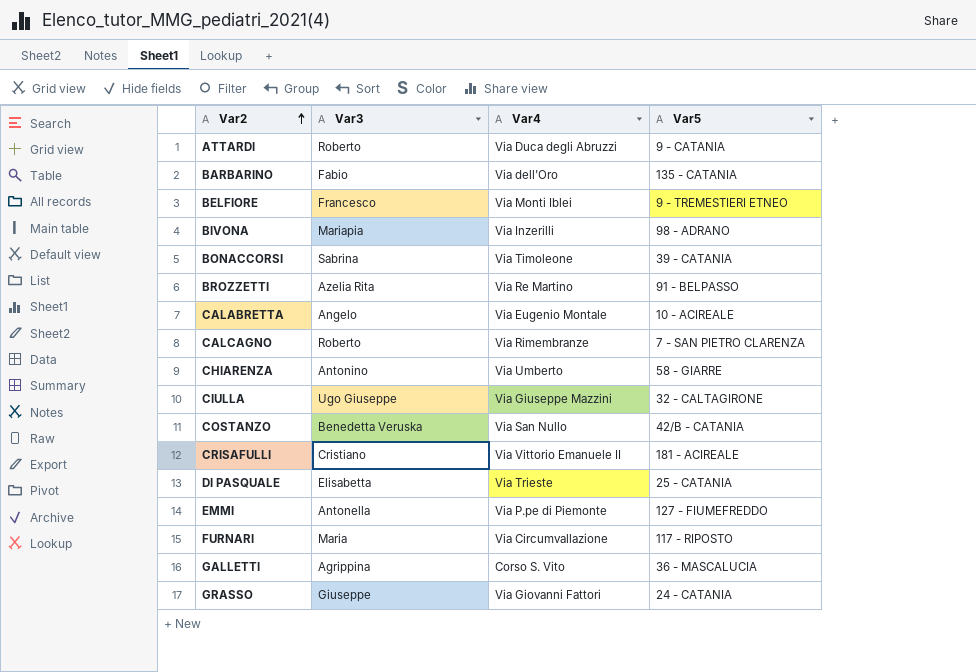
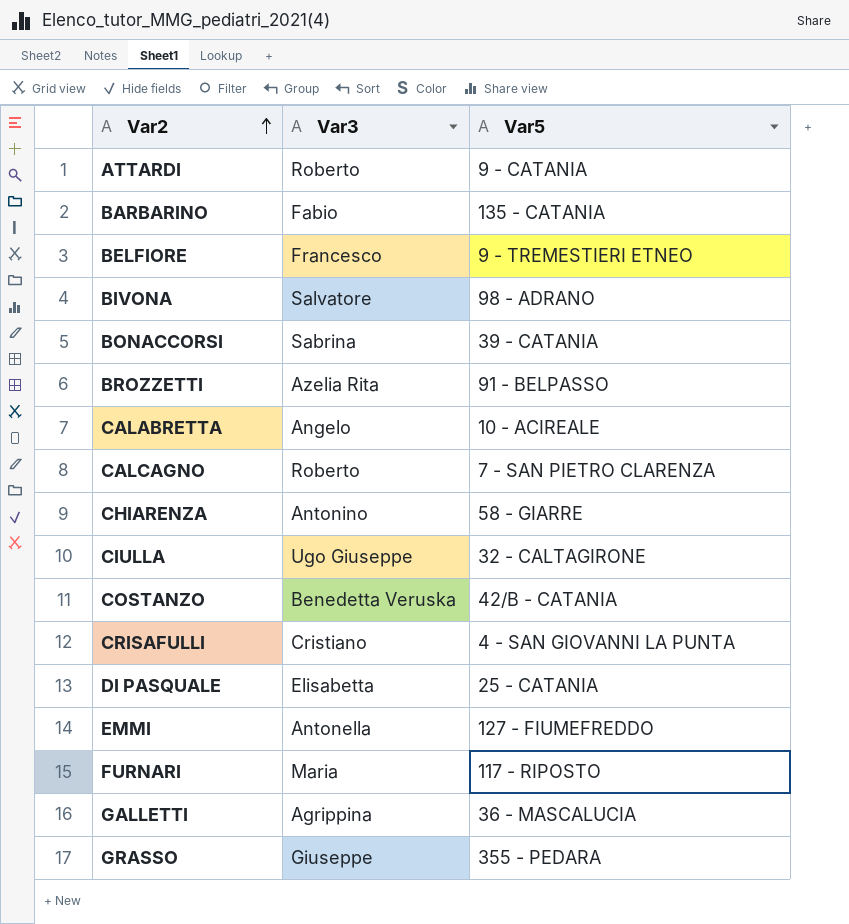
column Var4 | position: 3 -> none
BIVONA | Var3: Mariapia -> Salvatore
CRISAFULLI | Var5: 181 - ACIREALE -> 4 - SAN GIOVANNI LA PUNTA
GRASSO | Var5: 24 - CATANIA -> 355 - PEDARA

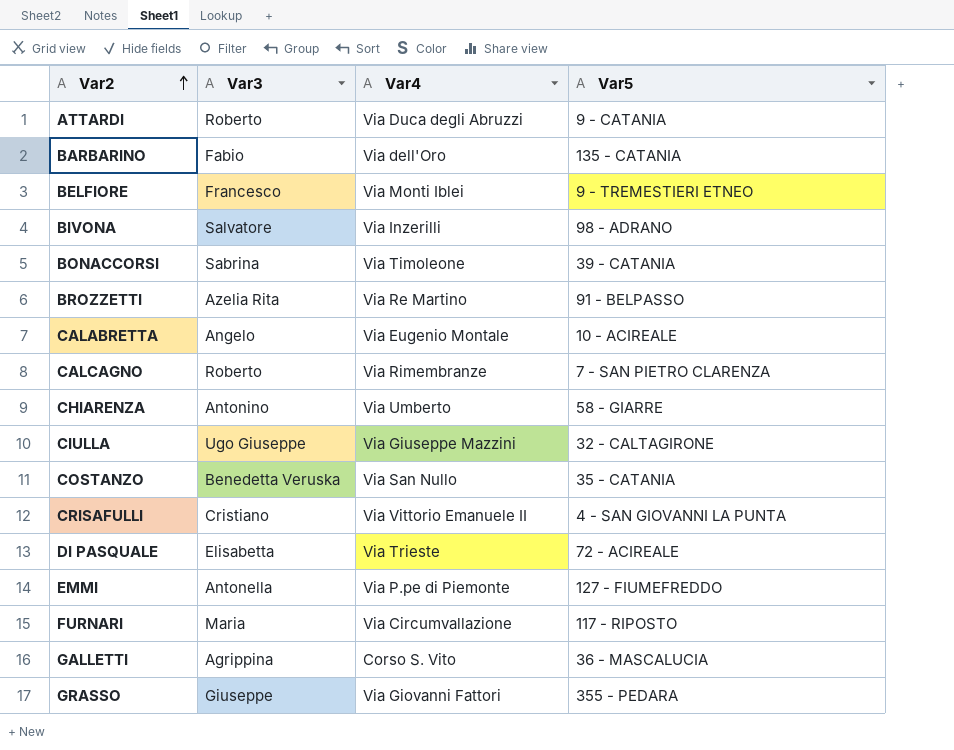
column Var4 | position: none -> 3
COSTANZO | Var5: 42/B - CATANIA -> 35 - CATANIA
DI PASQUALE | Var5: 25 - CATANIA -> 72 - ACIREALE

